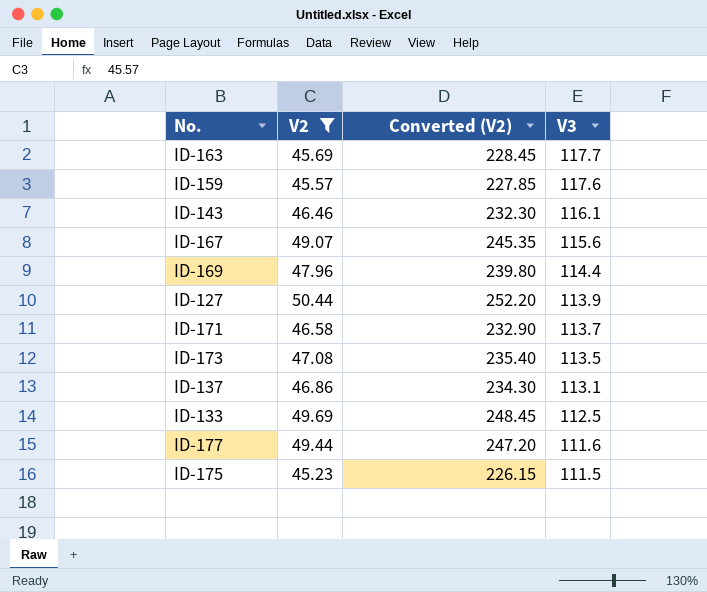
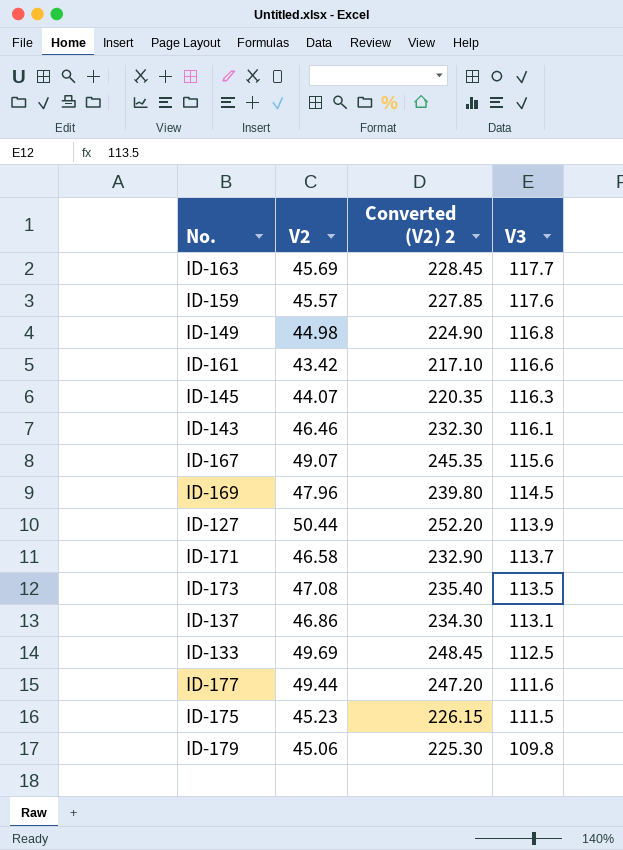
filter: V2 >= 45.23 -> none
column name: Converted (V2) -> Converted (V2) 2
ID-169 | V3: 114.4 -> 114.5

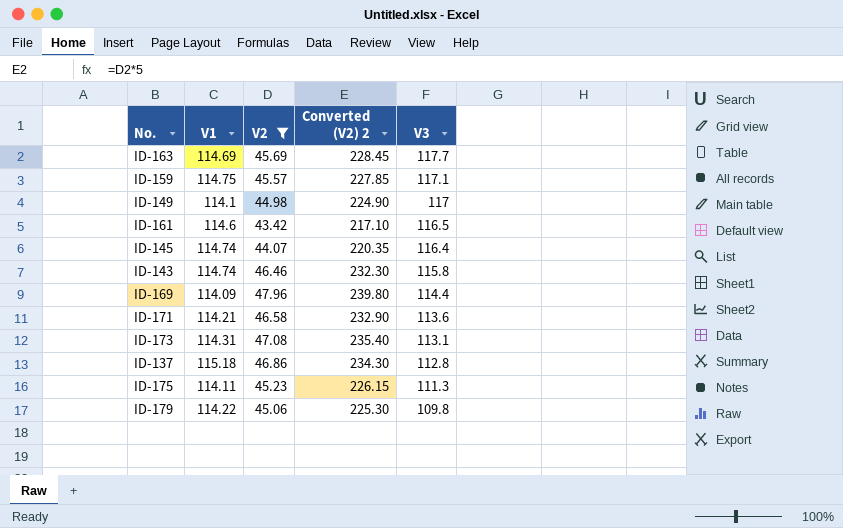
filter: none -> V2 <= 47.96
column V1 | position: none -> 2
ID-159 | V3: 117.6 -> 117.1
ID-149 | V3: 116.8 -> 117
ID-161 | V3: 116.6 -> 116.5
ID-145 | V3: 116.3 -> 116.4
ID-143 | V3: 116.1 -> 115.8
ID-169 | V3: 114.5 -> 114.4
ID-171 | V3: 113.7 -> 113.6
ID-173 | V3: 113.5 -> 113.1
ID-137 | V3: 113.1 -> 112.8
ID-175 | V3: 111.5 -> 111.3

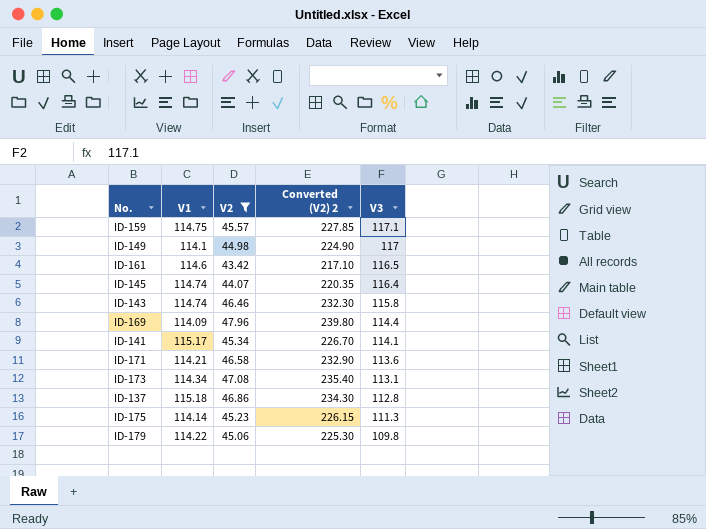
row ID-163: 114.69 | 45.69 | 228.45 | 117.7 -> none
row ID-141: none -> 115.17 | 45.34 | 226.70 | 114.1
ID-173 | V1: 114.31 -> 114.34
ID-175 | V1: 114.11 -> 114.14

